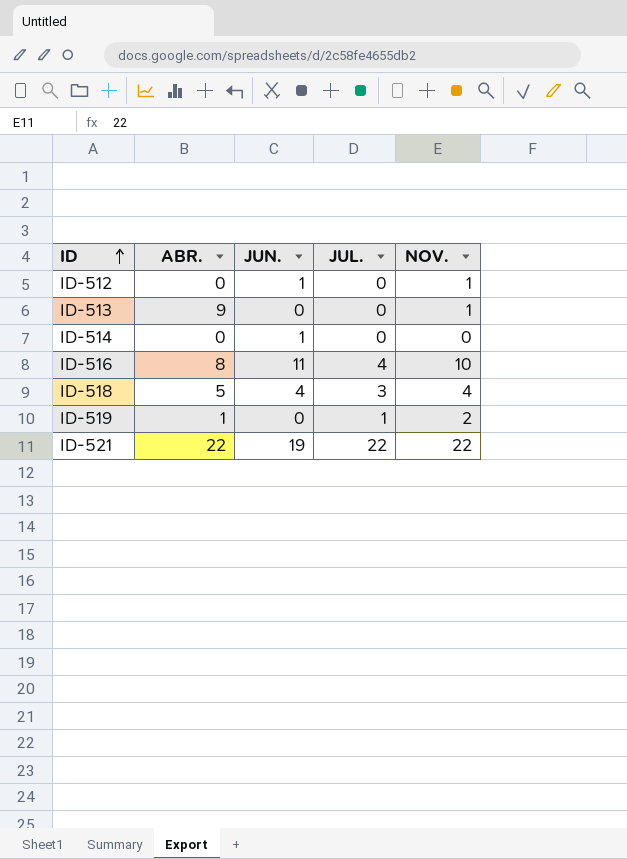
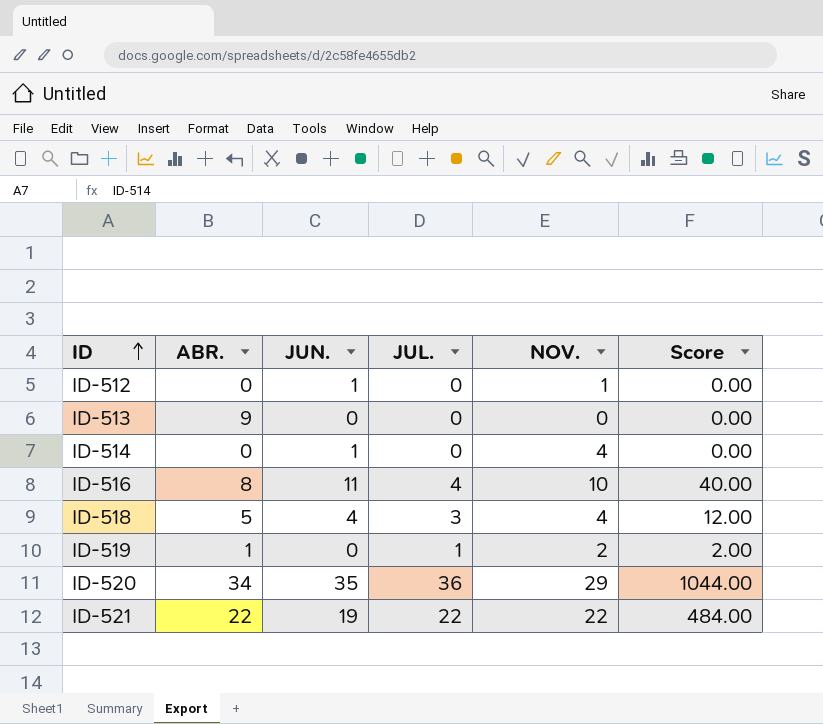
column Score | formula: none -> [JUL.] * [NOV.]
ID-513 | NOV.: 1 -> 0
ID-514 | NOV.: 0 -> 4
row ID-520: none -> 34 | 35 | 36 | 29 | 1044.00

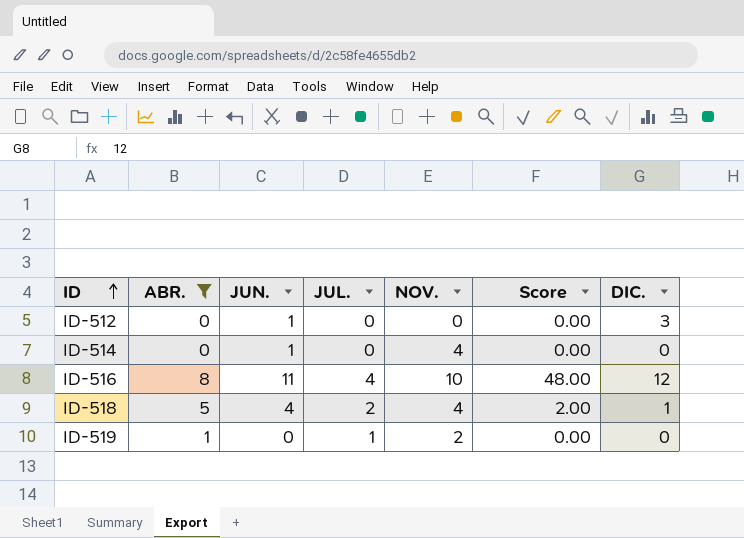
filter: none -> ABR. <= 8
column Score | formula: [JUL.] * [NOV.] -> [JUL.] * [DIC.]
column DIC. | position: none -> 7
ID-512 | NOV.: 1 -> 0
ID-518 | JUL.: 3 -> 2

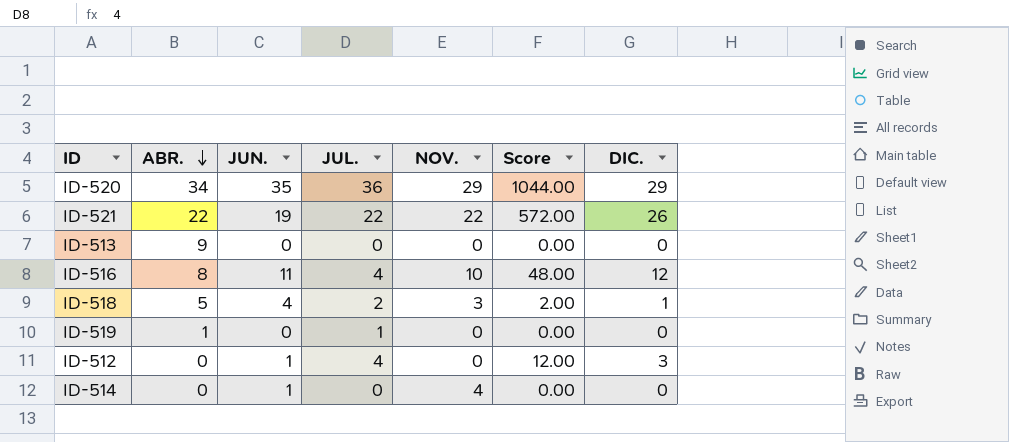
filter: ABR. <= 8 -> none
row order: ID ascending -> ABR. descending
ID-518 | NOV.: 4 -> 3
ID-519 | NOV.: 2 -> 0
ID-512 | JUL.: 0 -> 4
ID-512 | Score: 0.00 -> 12.00

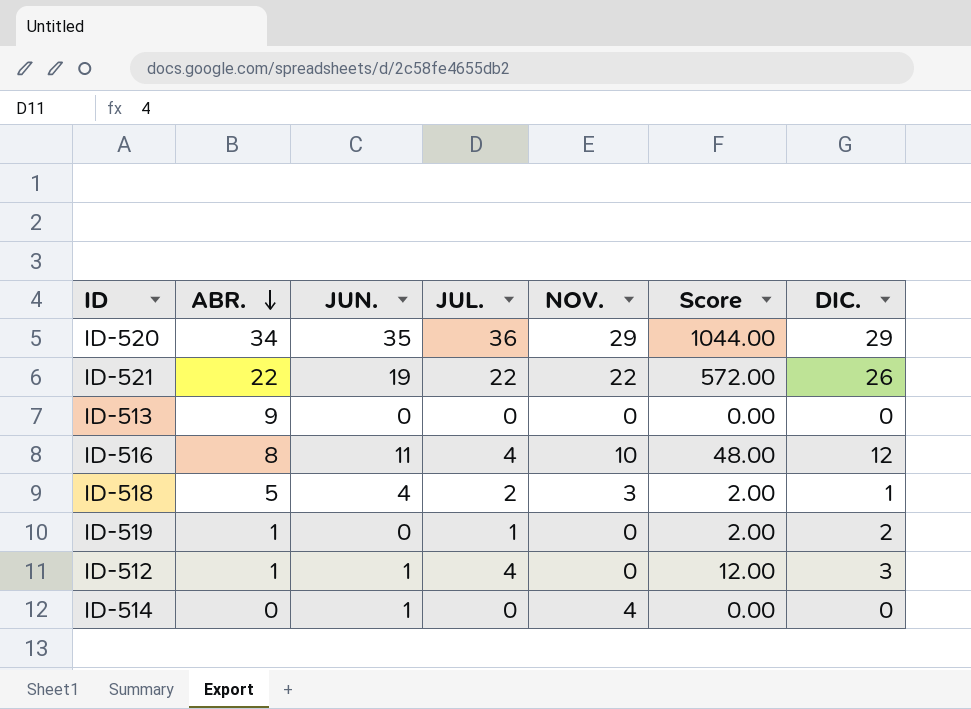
ID-519 | Score: 0.00 -> 2.00
ID-519 | DIC.: 0 -> 2
ID-512 | ABR.: 0 -> 1

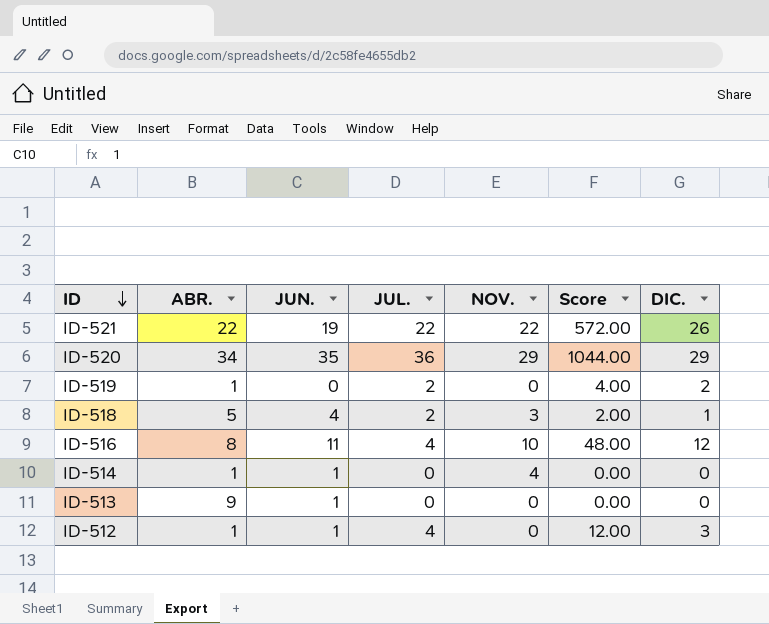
row order: ABR. descending -> ID descending
ID-519 | JUL.: 1 -> 2
ID-519 | Score: 2.00 -> 4.00
ID-514 | ABR.: 0 -> 1
ID-513 | JUN.: 0 -> 1

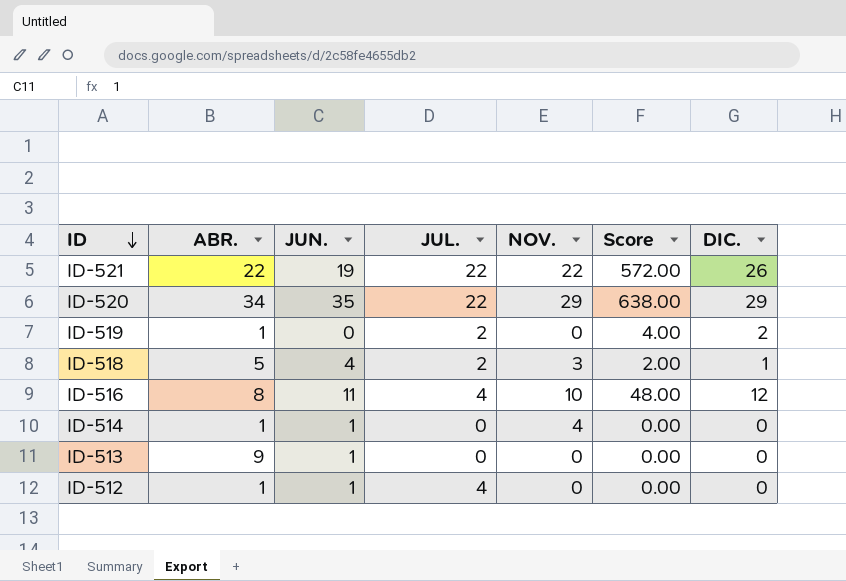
ID-520 | JUL.: 36 -> 22
ID-520 | Score: 1044.00 -> 638.00
ID-512 | Score: 12.00 -> 0.00
ID-512 | DIC.: 3 -> 0

